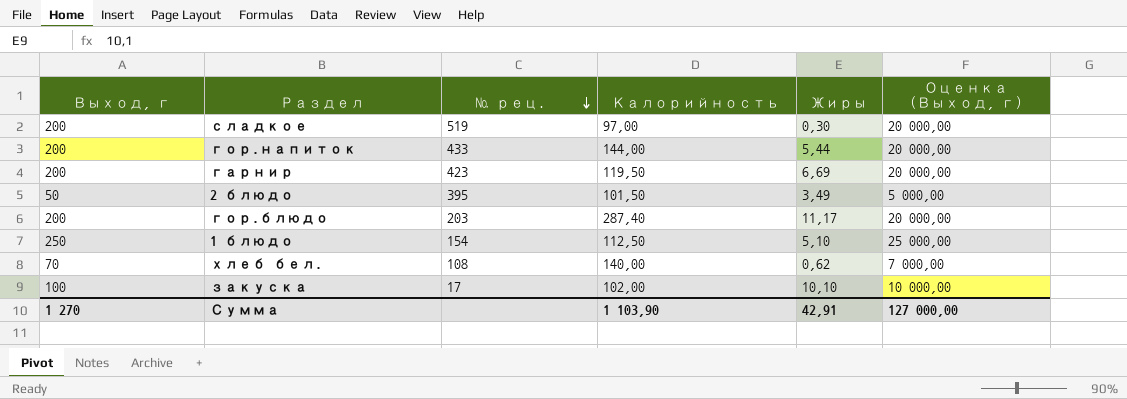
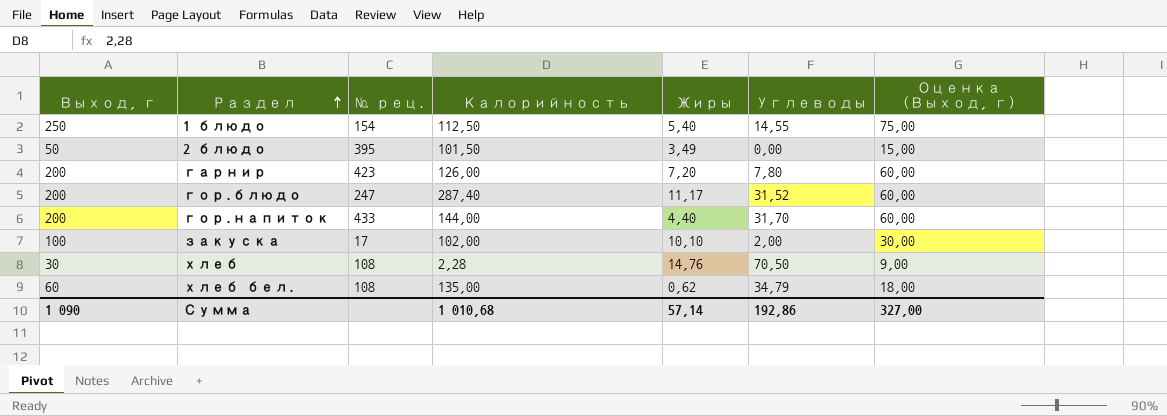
row order: № рец. descending -> Раздел ascending
column Углеводы | position: none -> 6
column Оценка (Выход, г) | formula: [Выход, г] * 100 -> [Выход, г] * 0,3
row сладкое: 200 | 519 | 97,00 | 0,30 | 20 000,00 -> none
1 блюдо | Жиры: 5,10 -> 5,40
гарнир | Калорийность: 119,50 -> 126,00
гарнир | Жиры: 6,69 -> 7,20
гор.блюдо | № рец.: 203 -> 247
гор.напиток | Жиры: 5,44 -> 4,40
row хлеб: none -> 30 | 108 | 2,28 | 14,76 | 70,50 | 9,00
хлеб бел. | Выход, г: 70 -> 60
хлеб бел. | Калорийность: 140,00 -> 135,00
Сумма | Выход, г: 1 270 -> 1 090
Сумма | Калорийность: 1 103,90 -> 1 010,68
Сумма | Жиры: 42,91 -> 57,14
Сумма | Оценка (Выход, г): 127 000,00 -> 327,00

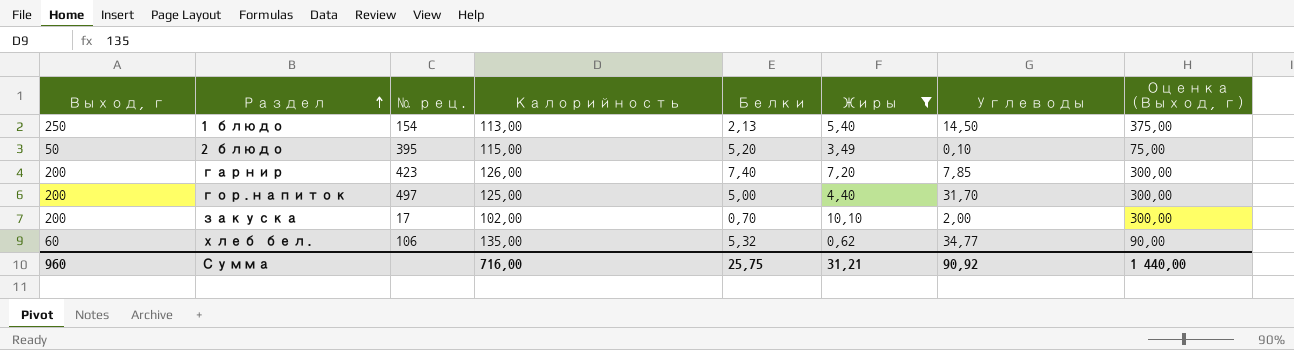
filter: none -> Жиры <= 10,10
column Белки | position: none -> 5
column Оценка (Выход, г) | formula: [Выход, г] * 0,3 -> [Выход, г] * 1,5
1 блюдо | Калорийность: 112,50 -> 113,00
1 блюдо | Углеводы: 14,55 -> 14,50
2 блюдо | Калорийность: 101,50 -> 115,00
2 блюдо | Углеводы: 0,00 -> 0,10
гарнир | Углеводы: 7,80 -> 7,85
гор.напиток | № рец.: 433 -> 497
гор.напиток | Калорийность: 144,00 -> 125,00
закуска | Выход, г: 100 -> 200
хлеб бел. | № рец.: 108 -> 106
хлеб бел. | Углеводы: 34,79 -> 34,77
Сумма | Выход, г: 1 090 -> 960
Сумма | Калорийность: 1 010,68 -> 716,00
Сумма | Жиры: 57,14 -> 31,21
Сумма | Углеводы: 192,86 -> 90,92
Сумма | Оценка (Выход, г): 327,00 -> 1 440,00

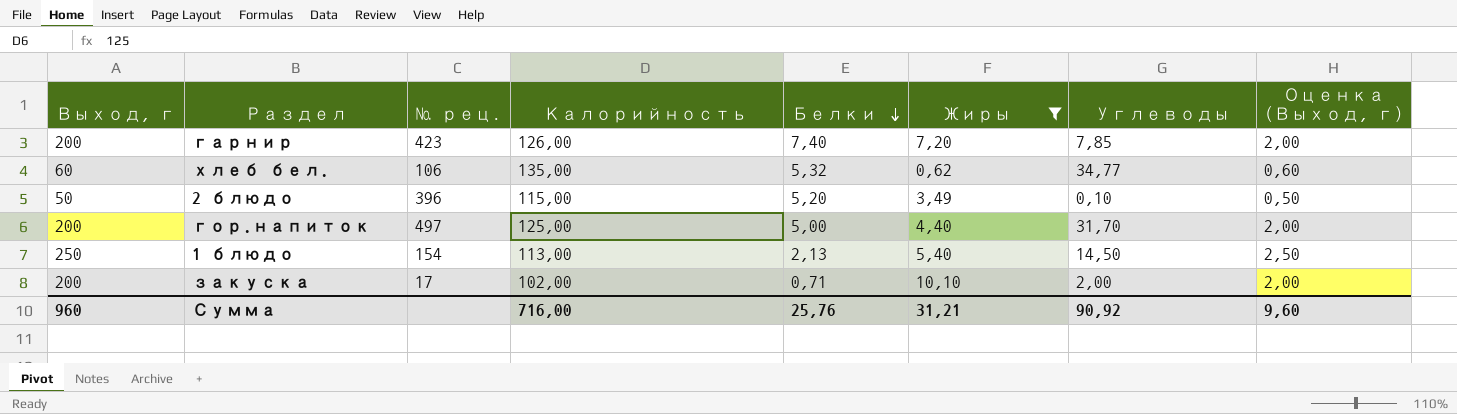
row order: Раздел ascending -> Белки descending
column Оценка (Выход, г) | formula: [Выход, г] * 1,5 -> [Выход, г] * 0,01
2 блюдо | № рец.: 395 -> 396
закуска | Белки: 0,70 -> 0,71
Сумма | Белки: 25,75 -> 25,76
Сумма | Оценка (Выход, г): 1 440,00 -> 9,60

